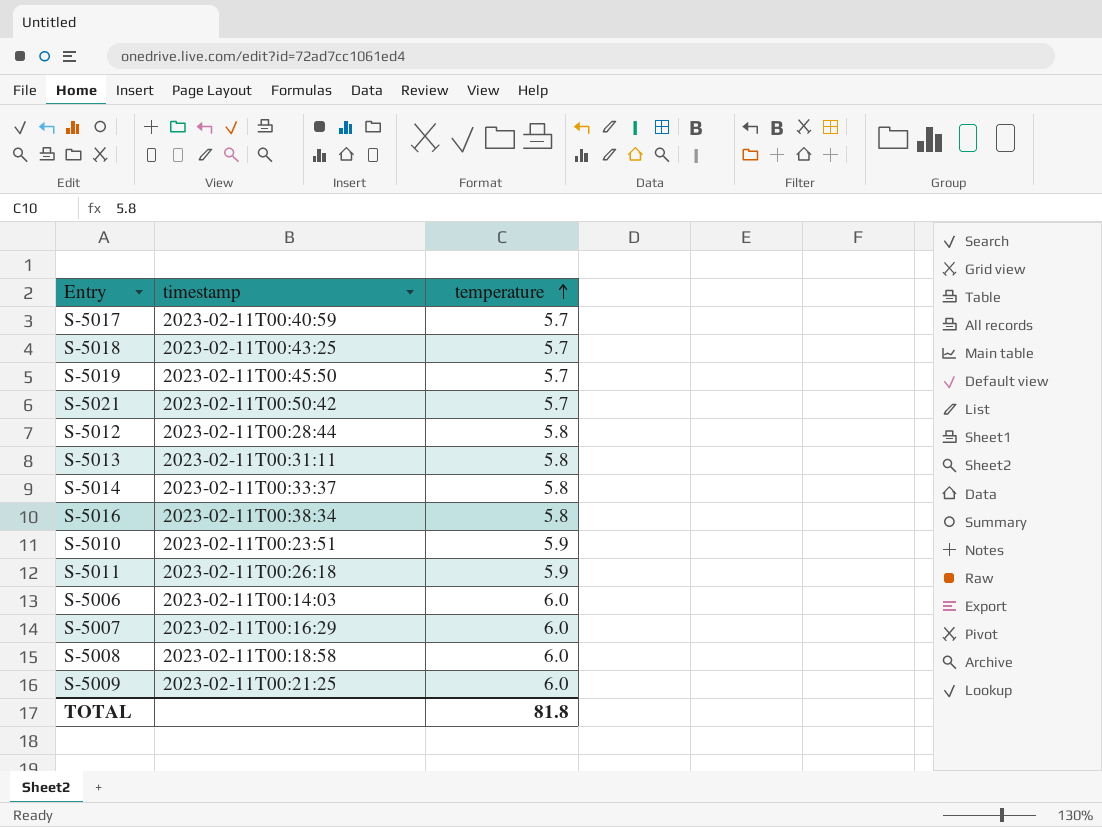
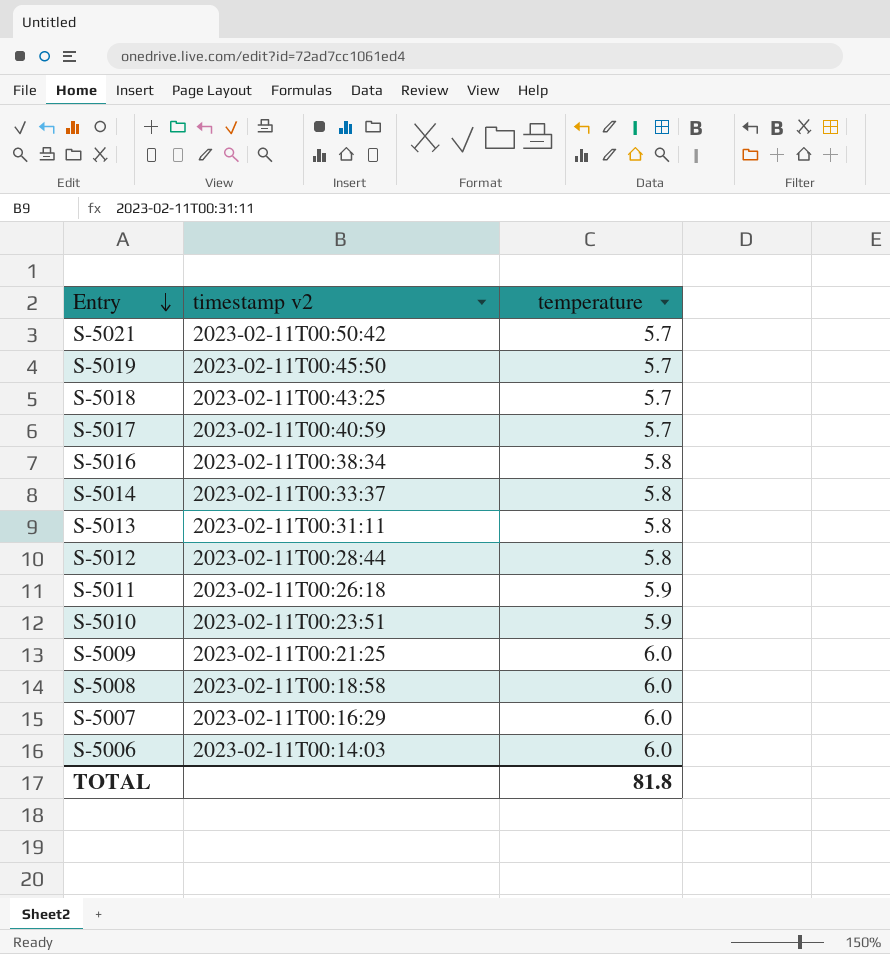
row order: temperature ascending -> Entry descending
column name: timestamp -> timestamp v2

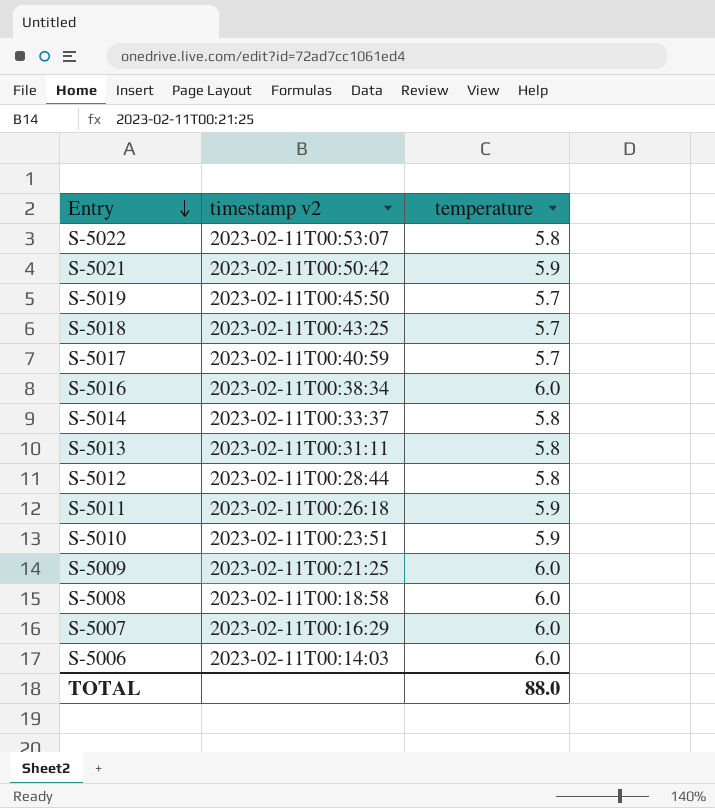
row S-5022: none -> 2023-02-11T00:53:07 | 5.8
S-5021 | temperature: 5.7 -> 5.9
S-5016 | temperature: 5.8 -> 6.0
TOTAL | temperature: 81.8 -> 88.0

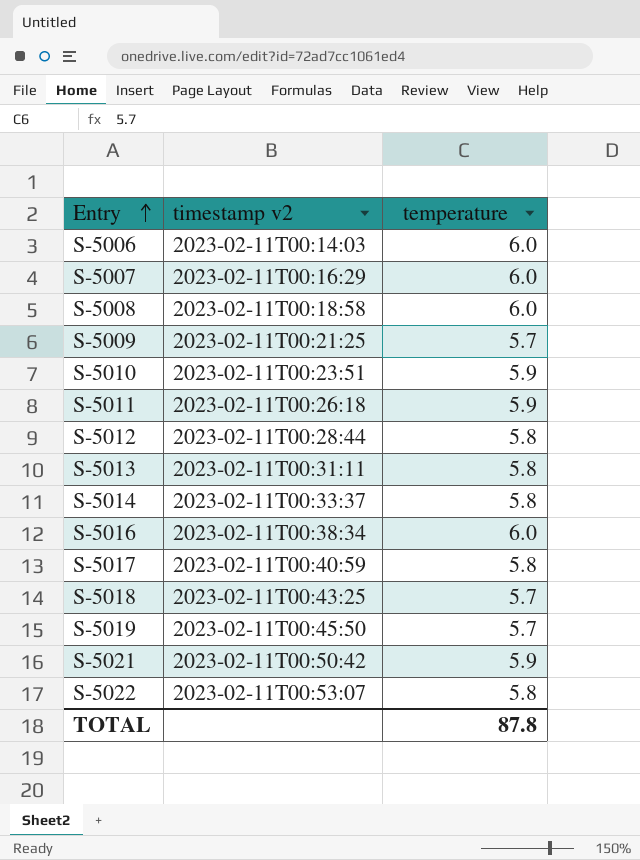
row order: Entry descending -> Entry ascending
S-5009 | temperature: 6.0 -> 5.7
S-5017 | temperature: 5.7 -> 5.8
TOTAL | temperature: 88.0 -> 87.8

